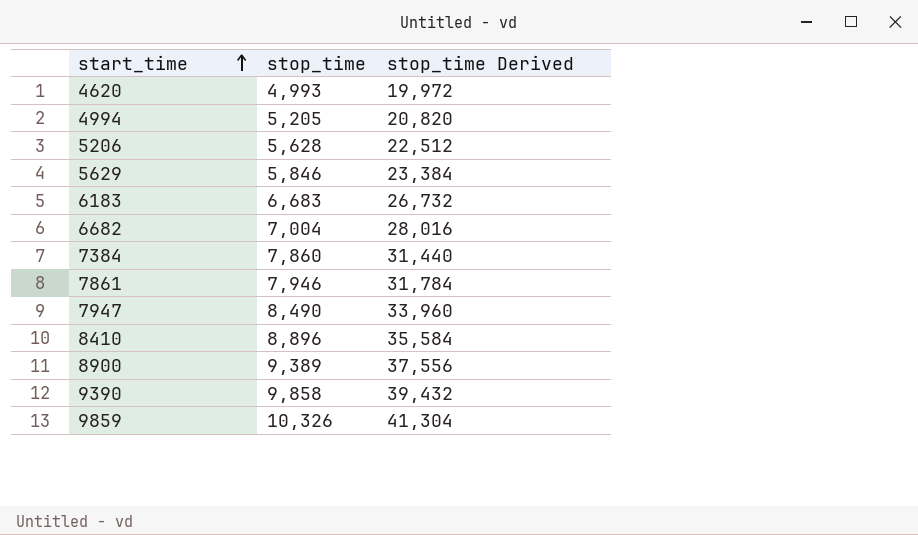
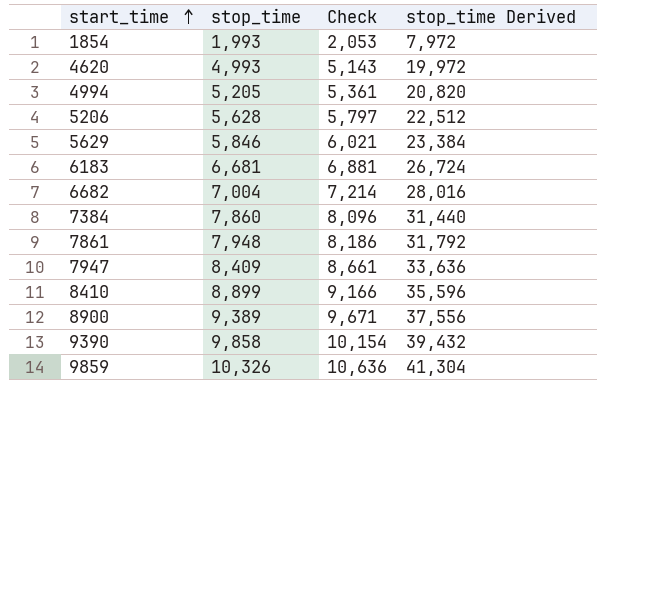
column Check | formula: none -> [stop_time] * 1.03
row 1854: none -> 1,993 | 2,053 | 7,972
6183 | stop_time: 6,683 -> 6,681
6183 | stop_time Derived: 26,732 -> 26,724
7861 | stop_time: 7,946 -> 7,948
7861 | stop_time Derived: 31,784 -> 31,792
7947 | stop_time: 8,490 -> 8,409
7947 | stop_time Derived: 33,960 -> 33,636
8410 | stop_time: 8,896 -> 8,899
8410 | stop_time Derived: 35,584 -> 35,596

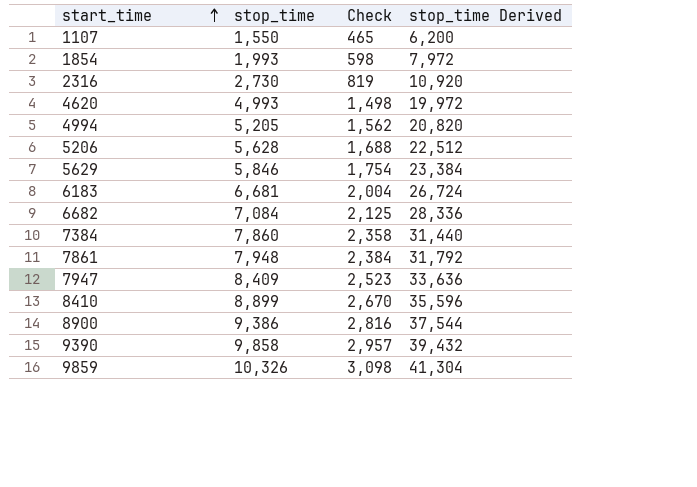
column Check | formula: [stop_time] * 1.03 -> [stop_time] * 0.3
row 1107: none -> 1,550 | 465 | 6,200
row 2316: none -> 2,730 | 819 | 10,920
6682 | stop_time: 7,004 -> 7,084
6682 | stop_time Derived: 28,016 -> 28,336
8900 | stop_time: 9,389 -> 9,386
8900 | stop_time Derived: 37,556 -> 37,544

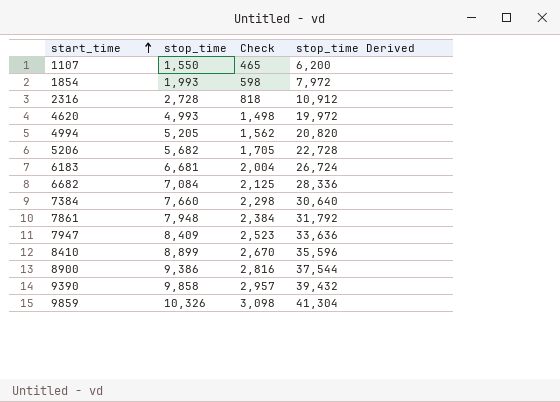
row 5629: 5,846 | 1,754 | 23,384 -> none
2316 | stop_time: 2,730 -> 2,728
2316 | Check: 819 -> 818
2316 | stop_time Derived: 10,920 -> 10,912
5206 | stop_time: 5,628 -> 5,682
5206 | Check: 1,688 -> 1,705
5206 | stop_time Derived: 22,512 -> 22,728
7384 | stop_time: 7,860 -> 7,660
7384 | Check: 2,358 -> 2,298
7384 | stop_time Derived: 31,440 -> 30,640

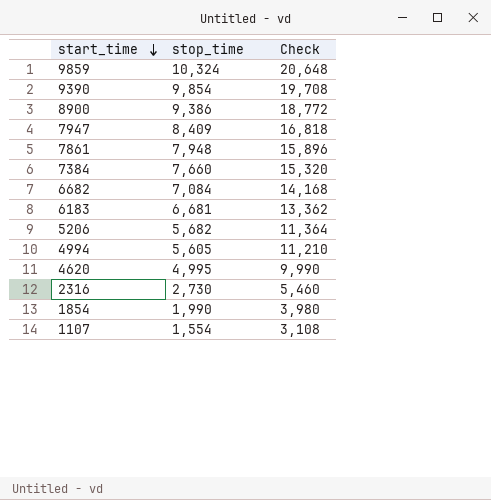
row order: start_time ascending -> start_time descending
column stop_time Derived | formula: [stop_time] * 4 -> none
column Check | formula: [stop_time] * 0.3 -> [stop_time] * 2
row 8410: 8,899 | 2,670 | 35,596 -> none
9859 | stop_time: 10,326 -> 10,324
9390 | stop_time: 9,858 -> 9,854
4994 | stop_time: 5,205 -> 5,605
4620 | stop_time: 4,993 -> 4,995
2316 | stop_time: 2,728 -> 2,730
1854 | stop_time: 1,993 -> 1,990
1107 | stop_time: 1,550 -> 1,554

